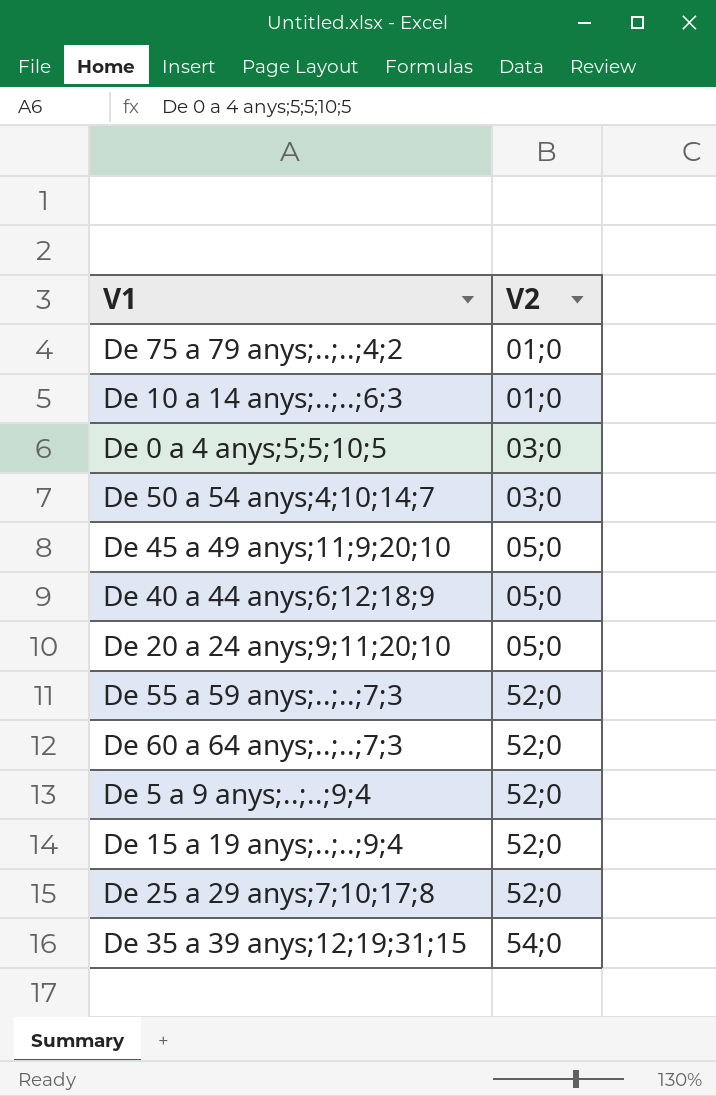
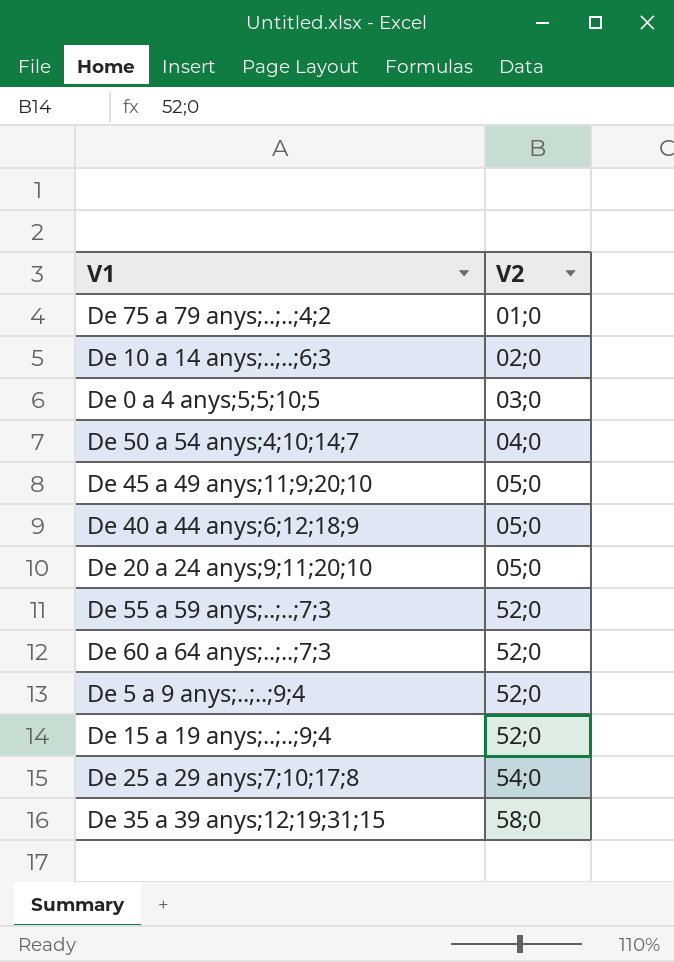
De 10 a 14 anys;..;..;6;3 | V2: 01;0 -> 02;0
De 50 a 54 anys;4;10;14;7 | V2: 03;0 -> 04;0
De 25 a 29 anys;7;10;17;8 | V2: 52;0 -> 54;0
De 35 a 39 anys;12;19;31;15 | V2: 54;0 -> 58;0

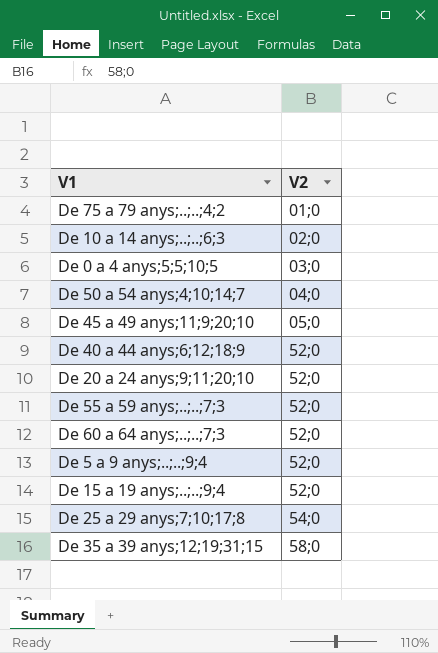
De 40 a 44 anys;6;12;18;9 | V2: 05;0 -> 52;0
De 20 a 24 anys;9;11;20;10 | V2: 05;0 -> 52;0

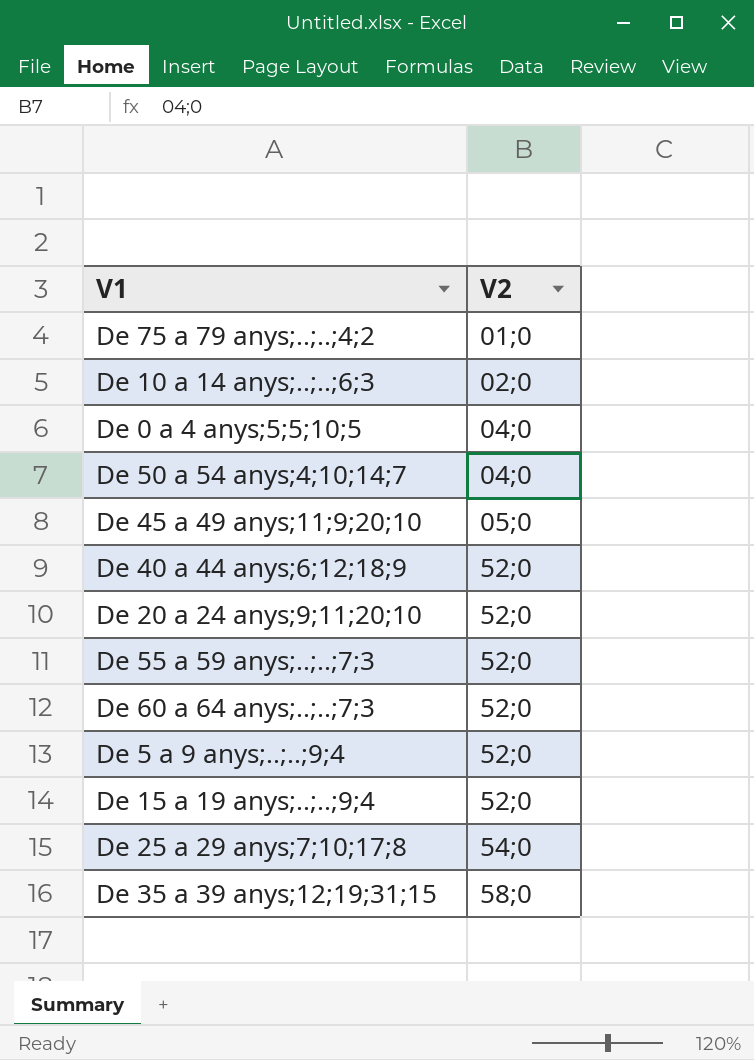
De 0 a 4 anys;5;5;10;5 | V2: 03;0 -> 04;0

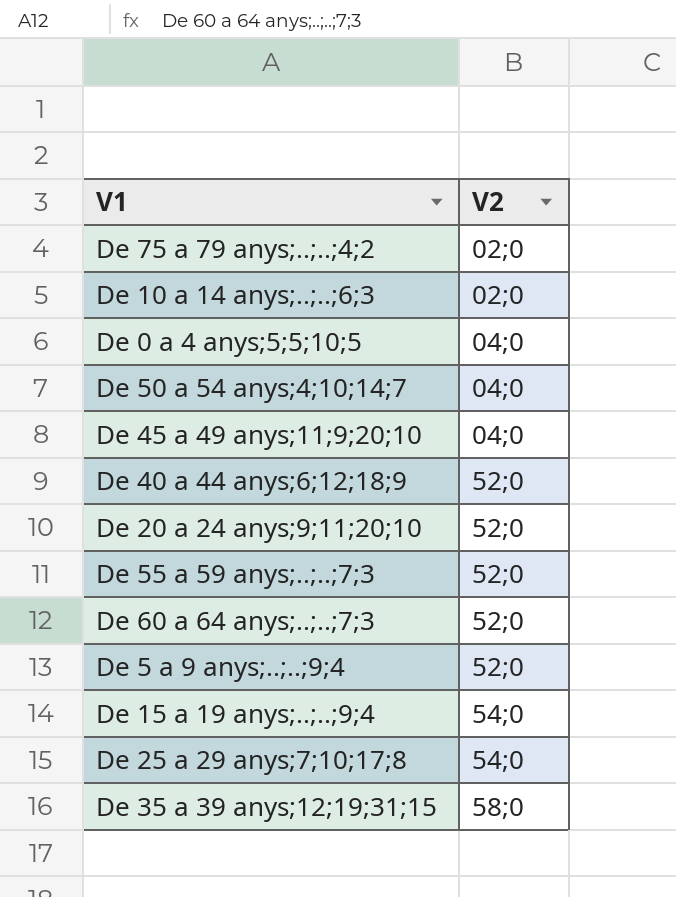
De 75 a 79 anys;..;..;4;2 | V2: 01;0 -> 02;0
De 45 a 49 anys;11;9;20;10 | V2: 05;0 -> 04;0
De 15 a 19 anys;..;..;9;4 | V2: 52;0 -> 54;0

